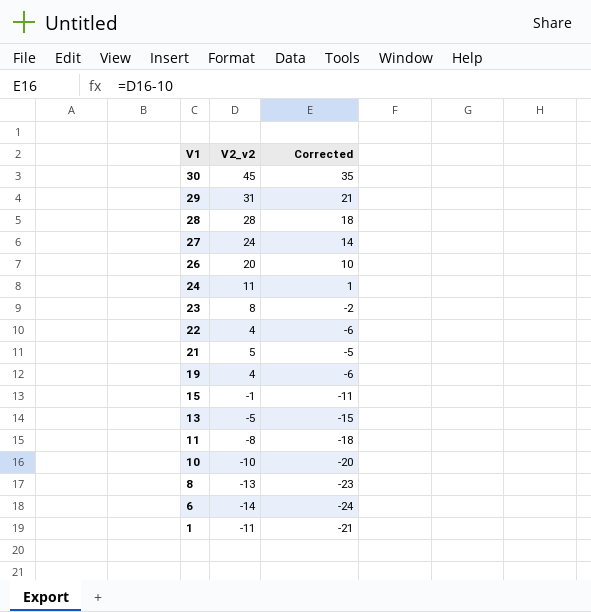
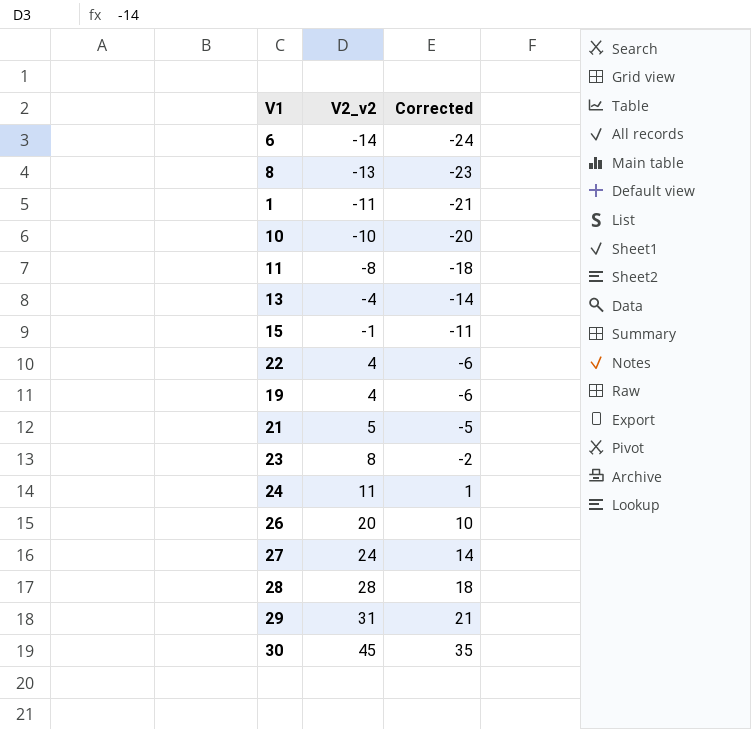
row order: V1 descending -> V2_v2 ascending
13 | V2_v2: -5 -> -4
13 | Corrected: -15 -> -14

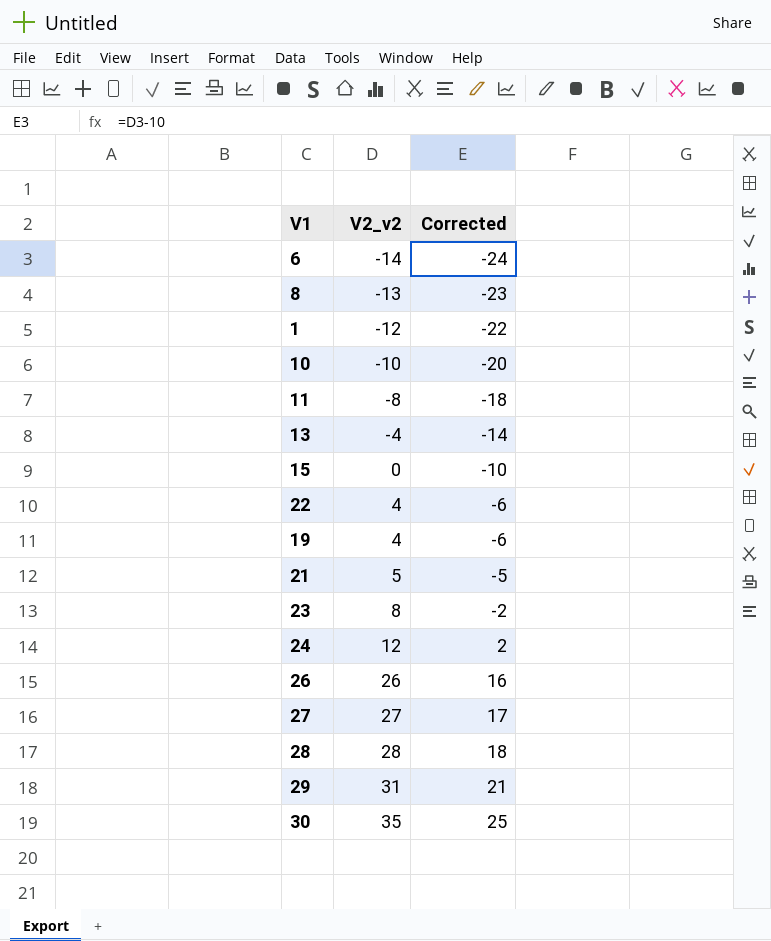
1 | V2_v2: -11 -> -12
1 | Corrected: -21 -> -22
15 | V2_v2: -1 -> 0
15 | Corrected: -11 -> -10
24 | V2_v2: 11 -> 12
24 | Corrected: 1 -> 2
26 | V2_v2: 20 -> 26
26 | Corrected: 10 -> 16
27 | V2_v2: 24 -> 27
27 | Corrected: 14 -> 17
30 | V2_v2: 45 -> 35
30 | Corrected: 35 -> 25

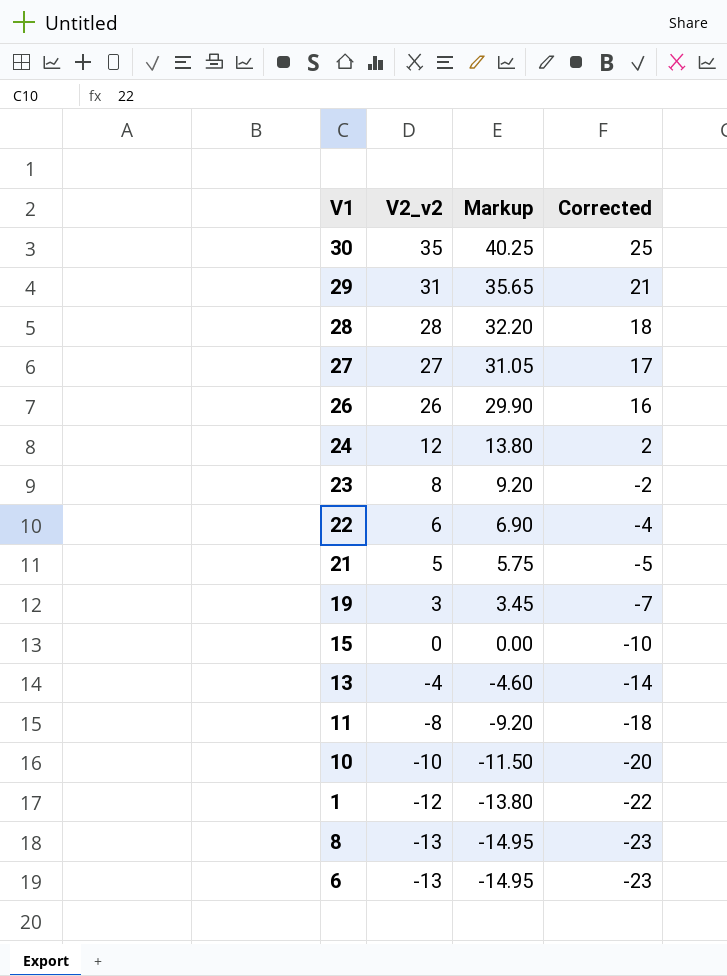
row order: V2_v2 ascending -> V2_v2 descending
column Markup | formula: none -> [V2_v2] * 1.15
22 | V2_v2: 4 -> 6
22 | Corrected: -6 -> -4
19 | V2_v2: 4 -> 3
19 | Corrected: -6 -> -7
6 | V2_v2: -14 -> -13
6 | Corrected: -24 -> -23

